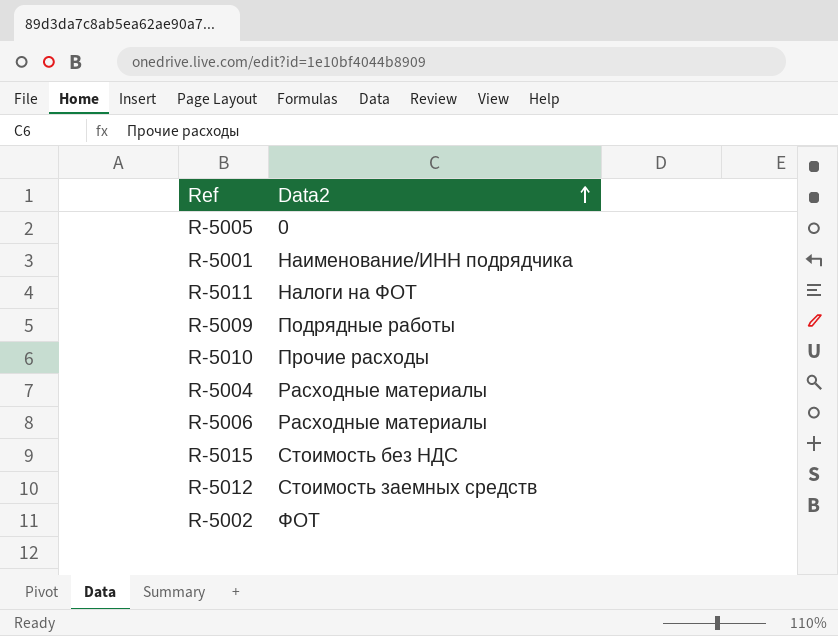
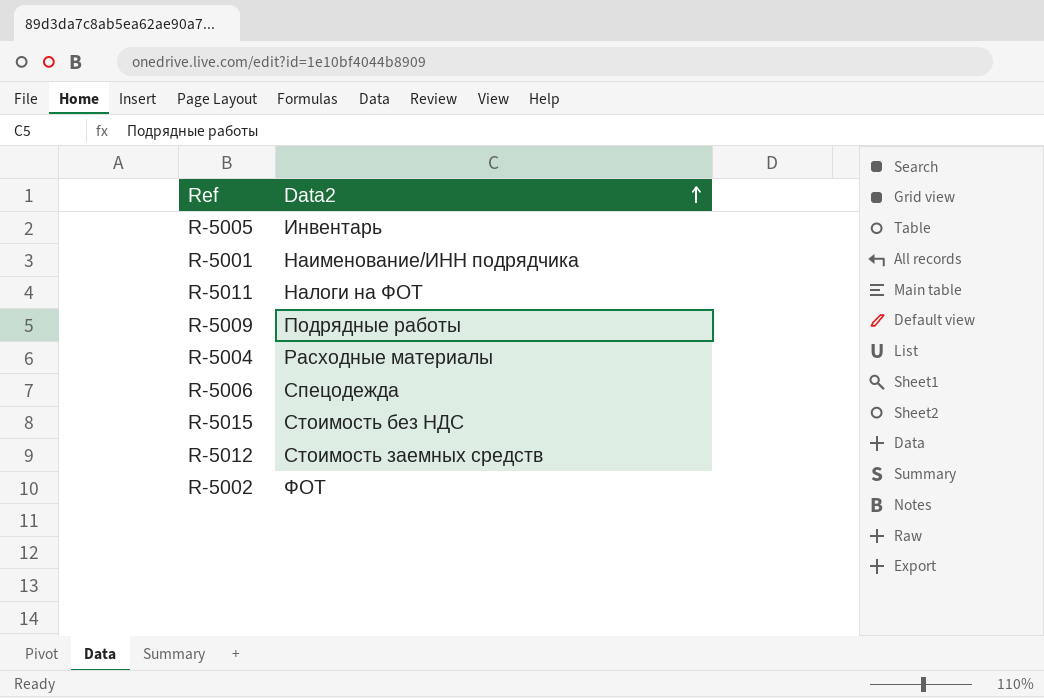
row R-5010: Прочие расходы -> none
R-5005 | Data2: 0 -> Инвентарь
R-5006 | Data2: Расходные материалы -> Спецодежда

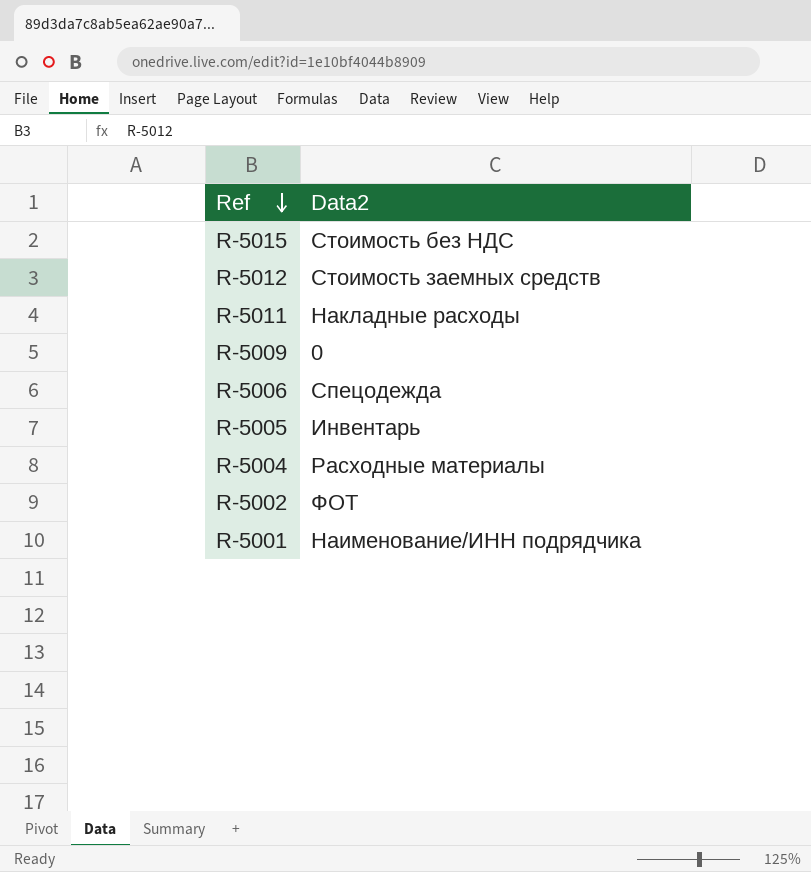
row order: Data2 ascending -> Ref descending
R-5011 | Data2: Налоги на ФОТ -> Накладные расходы
R-5009 | Data2: Подрядные работы -> 0

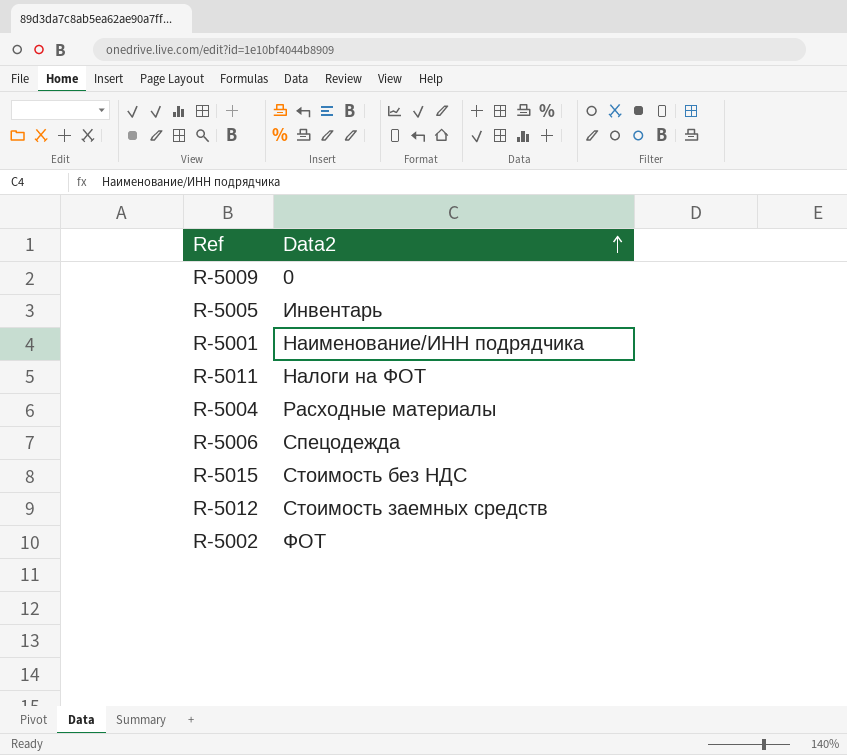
row order: Ref descending -> Data2 ascending
R-5011 | Data2: Накладные расходы -> Налоги на ФОТ

